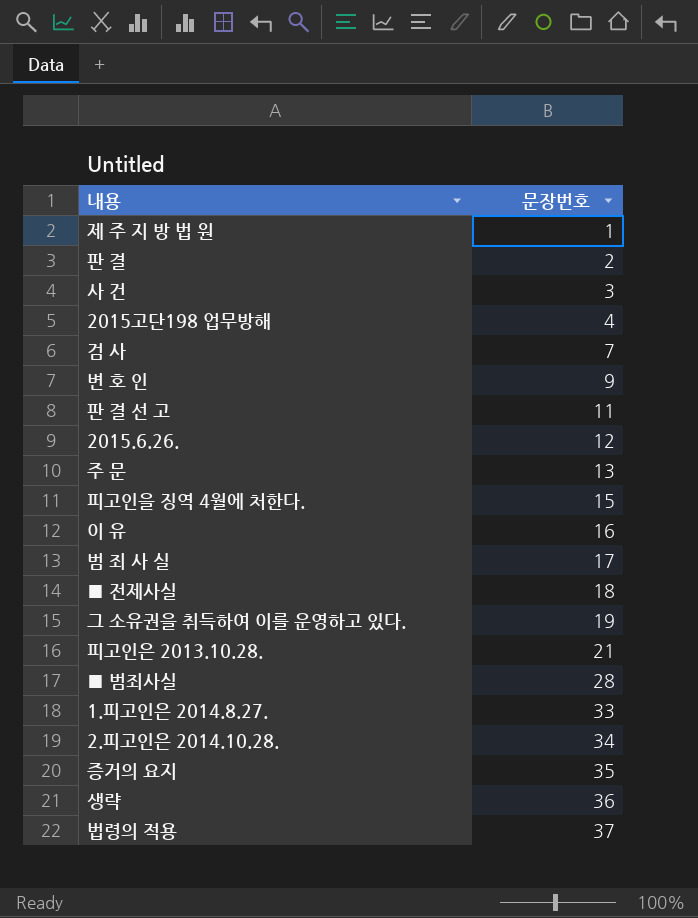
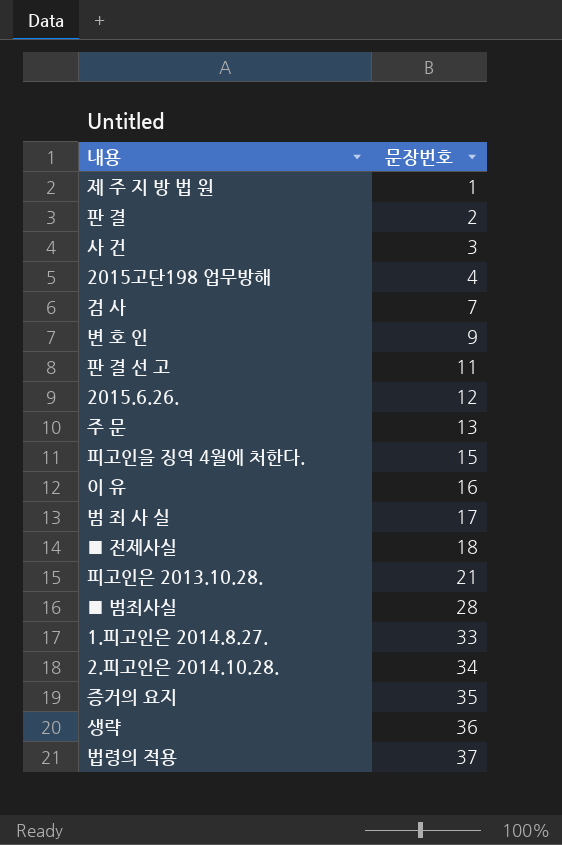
row 그 소유권을 취득하여 이를 운영하고 있다.: 19 -> none

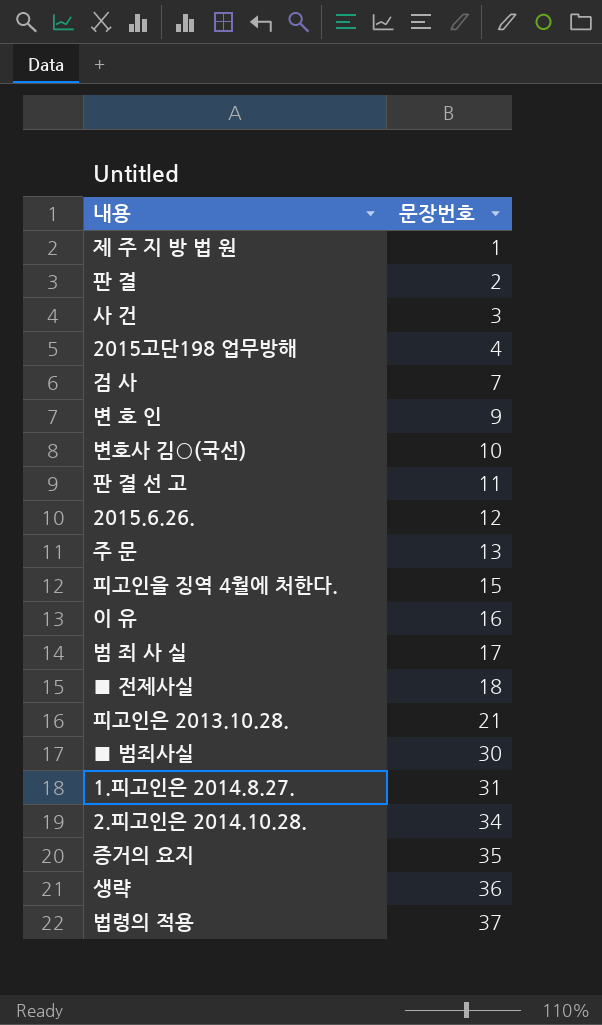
row 변호사 김○(국선): none -> 10
■ 범죄사실 | 문장번호: 28 -> 30
1.피고인은 2014.8.27. | 문장번호: 33 -> 31

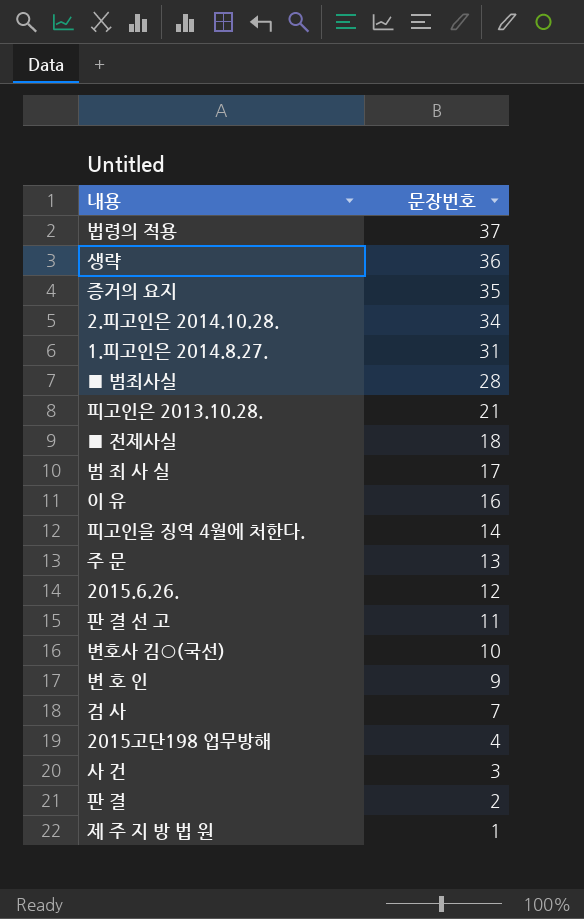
row order: 문장번호 ascending -> 문장번호 descending
■ 범죄사실 | 문장번호: 30 -> 28
피고인을 징역 4월에 처한다. | 문장번호: 15 -> 14

